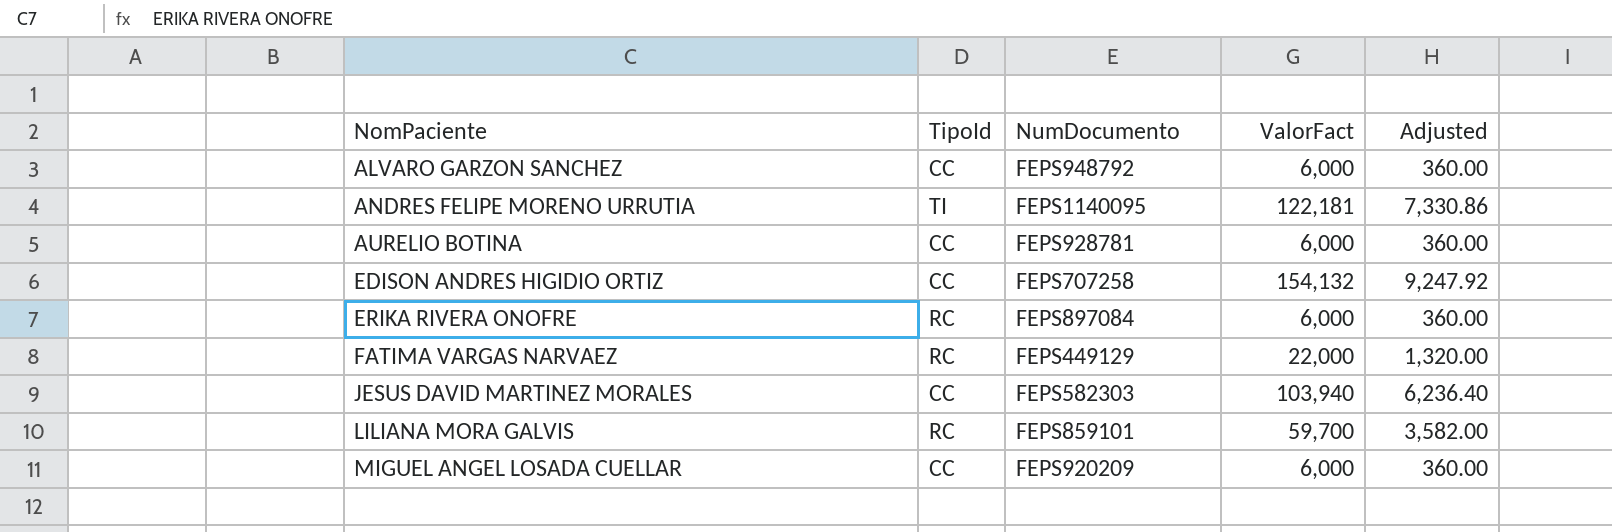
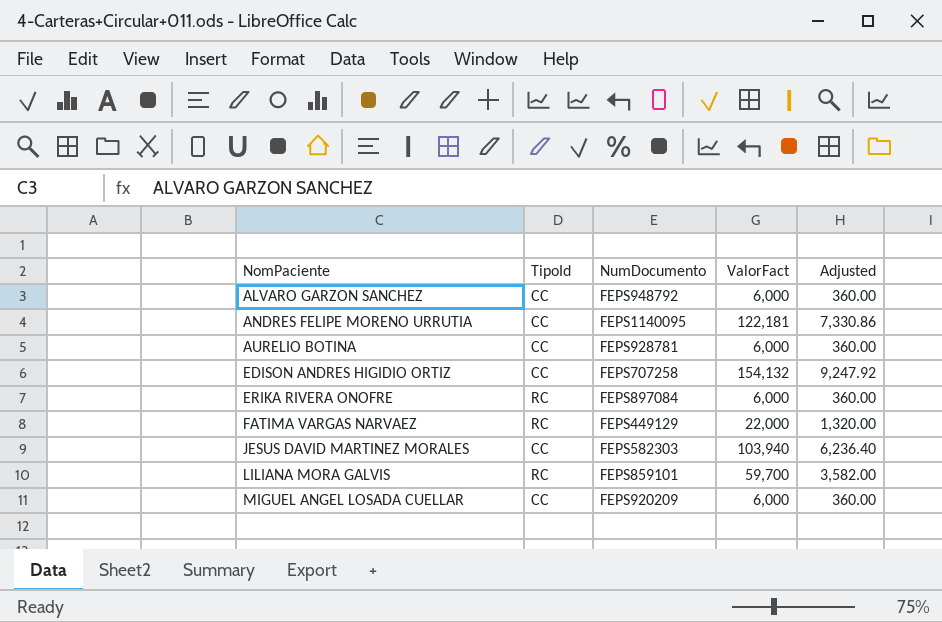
ANDRES FELIPE MORENO URRUTIA | TipoId: TI -> CC

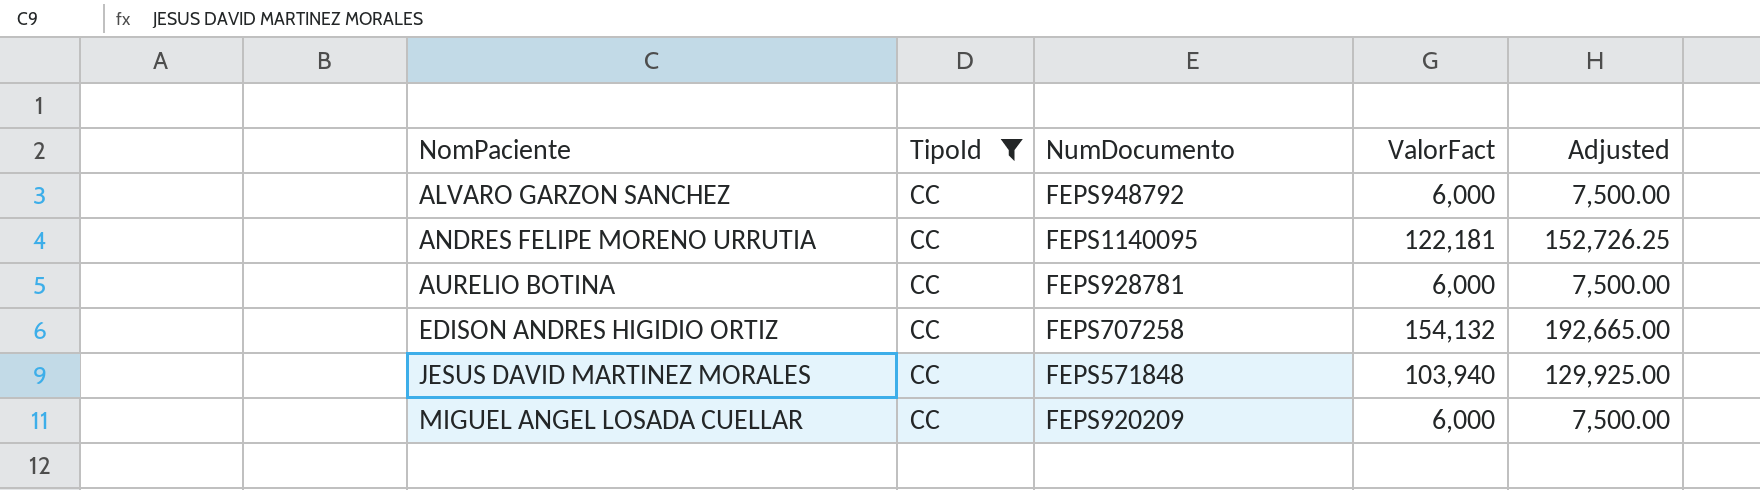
filter: none -> TipoId = CC
column Adjusted | formula: [ValorFact] * 0.06 -> [ValorFact] * 1.25
JESUS DAVID MARTINEZ MORALES | NumDocumento: FEPS582303 -> FEPS571848

